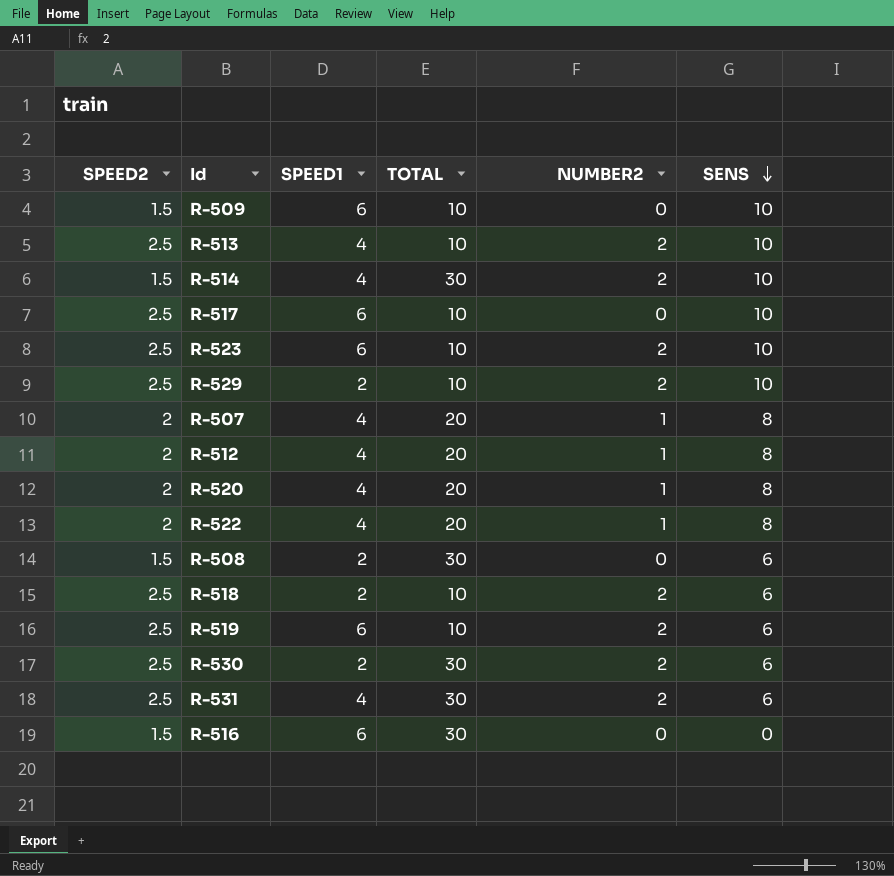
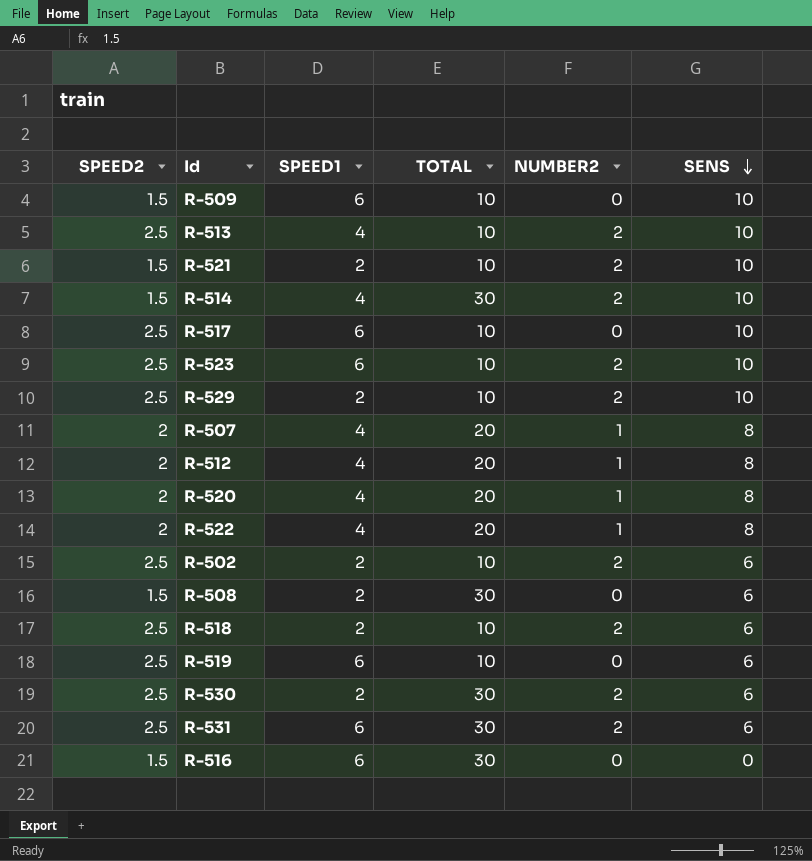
row R-521: none -> 1.5 | 2 | 10 | 2 | 10
row R-502: none -> 2.5 | 2 | 10 | 2 | 6
R-519 | NUMBER2: 2 -> 0
R-531 | SPEED1: 4 -> 6

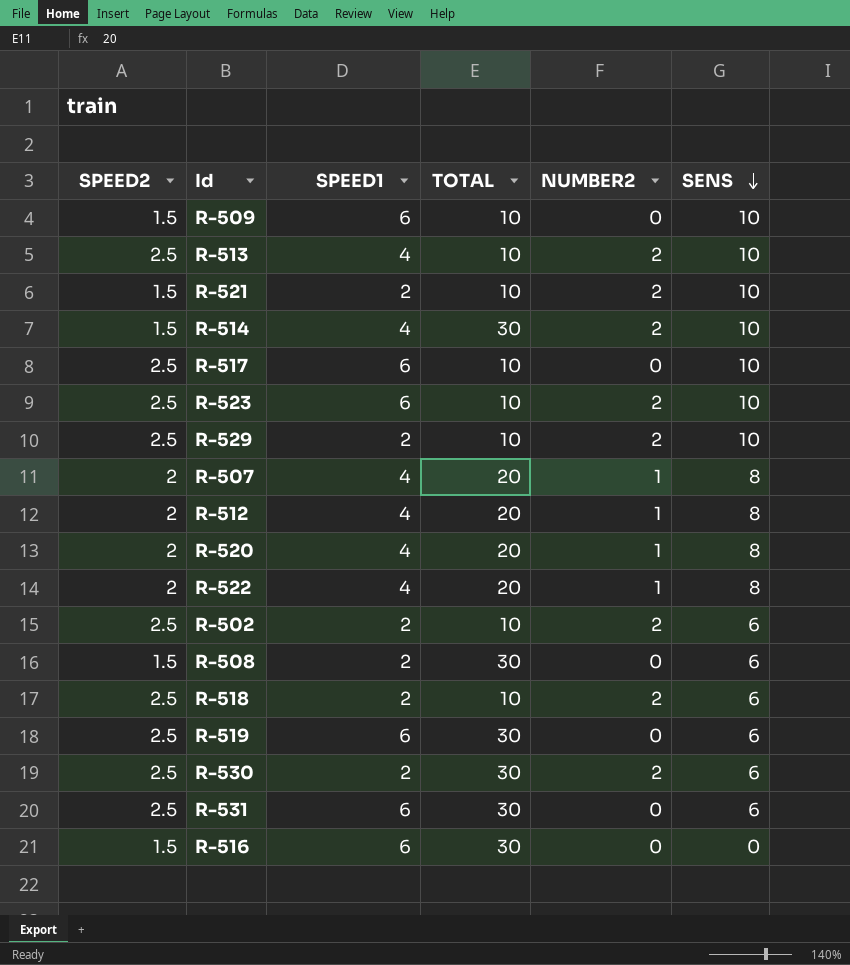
R-519 | TOTAL: 10 -> 30
R-531 | NUMBER2: 2 -> 0

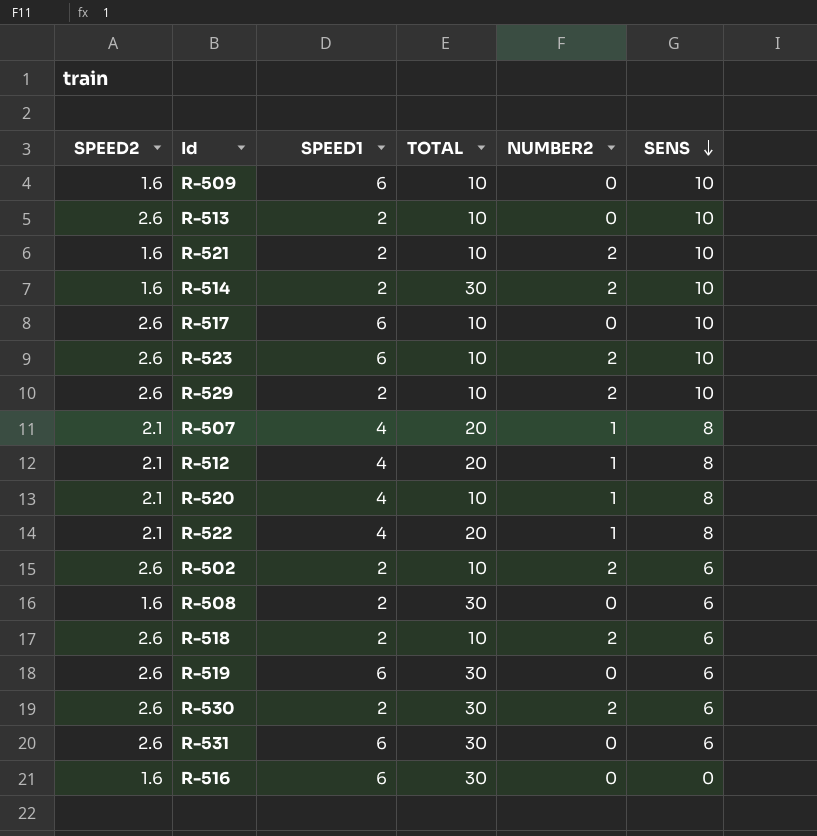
R-509 | SPEED2: 1.5 -> 1.6
R-513 | SPEED2: 2.5 -> 2.6
R-513 | SPEED1: 4 -> 2
R-513 | NUMBER2: 2 -> 0
R-521 | SPEED2: 1.5 -> 1.6
R-514 | SPEED2: 1.5 -> 1.6
R-514 | SPEED1: 4 -> 2
R-517 | SPEED2: 2.5 -> 2.6
R-523 | SPEED2: 2.5 -> 2.6
R-529 | SPEED2: 2.5 -> 2.6
R-507 | SPEED2: 2 -> 2.1
R-512 | SPEED2: 2 -> 2.1
R-520 | SPEED2: 2 -> 2.1
R-520 | TOTAL: 20 -> 10
R-522 | SPEED2: 2 -> 2.1
R-502 | SPEED2: 2.5 -> 2.6
R-508 | SPEED2: 1.5 -> 1.6
R-518 | SPEED2: 2.5 -> 2.6
R-519 | SPEED2: 2.5 -> 2.6
R-530 | SPEED2: 2.5 -> 2.6
R-531 | SPEED2: 2.5 -> 2.6
R-516 | SPEED2: 1.5 -> 1.6

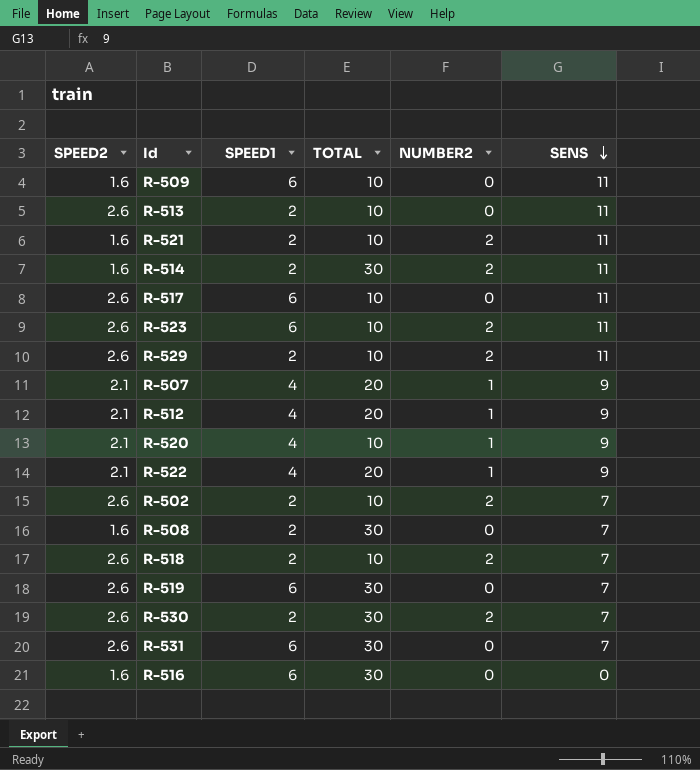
R-509 | SENS: 10 -> 11
R-513 | SENS: 10 -> 11
R-521 | SENS: 10 -> 11
R-514 | SENS: 10 -> 11
R-517 | SENS: 10 -> 11
R-523 | SENS: 10 -> 11
R-529 | SENS: 10 -> 11
R-507 | SENS: 8 -> 9
R-512 | SENS: 8 -> 9
R-520 | SENS: 8 -> 9
R-522 | SENS: 8 -> 9
R-502 | SENS: 6 -> 7
R-508 | SENS: 6 -> 7
R-518 | SENS: 6 -> 7
R-519 | SENS: 6 -> 7
R-530 | SENS: 6 -> 7
R-531 | SENS: 6 -> 7

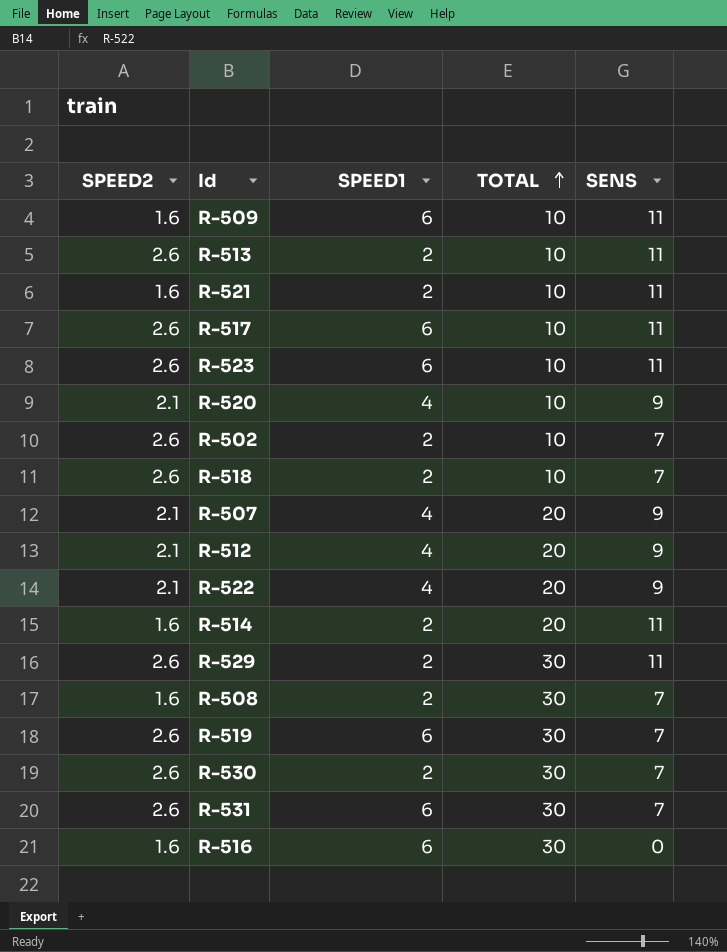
row order: SENS descending -> TOTAL ascending
column NUMBER2 | position: 5 -> none
R-514 | TOTAL: 30 -> 20
R-529 | TOTAL: 10 -> 30

